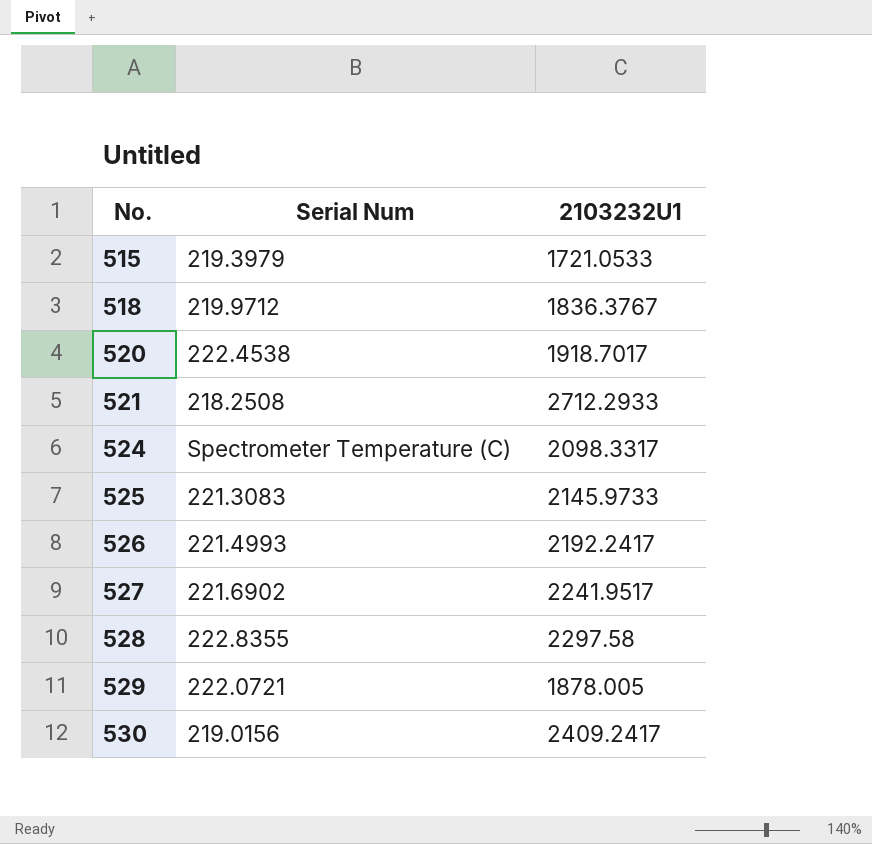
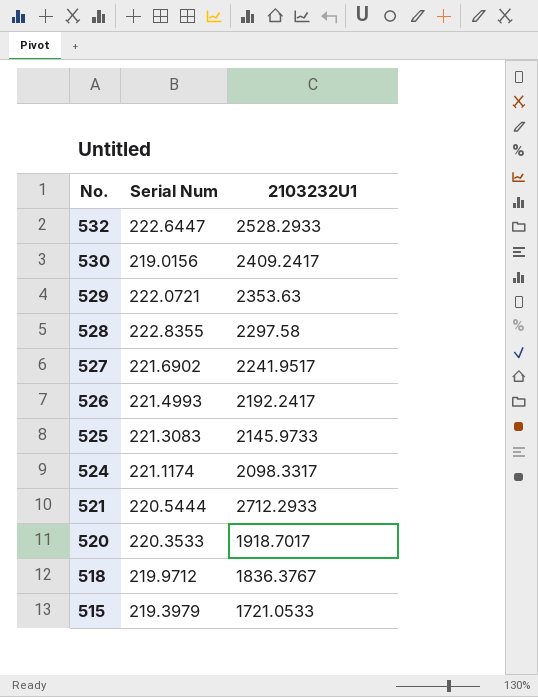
row order: No. ascending -> No. descending
row 532: none -> 222.6447 | 2528.2933
529 | 2103232U1: 1878.005 -> 2353.63
524 | Serial Num: Spectrometer Temperature (C) -> 221.1174
521 | Serial Num: 218.2508 -> 220.5444
520 | Serial Num: 222.4538 -> 220.3533

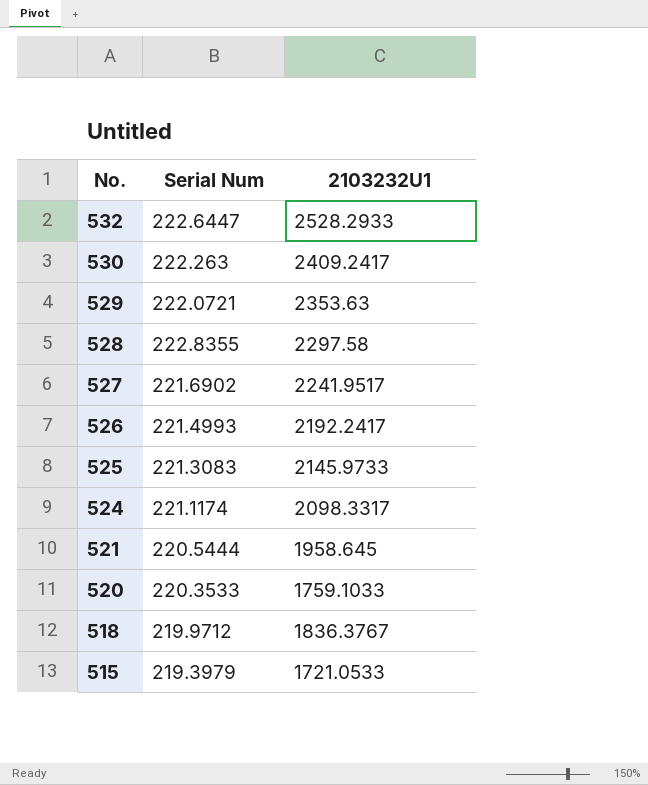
530 | Serial Num: 219.0156 -> 222.263
521 | 2103232U1: 2712.2933 -> 1958.645
520 | 2103232U1: 1918.7017 -> 1759.1033

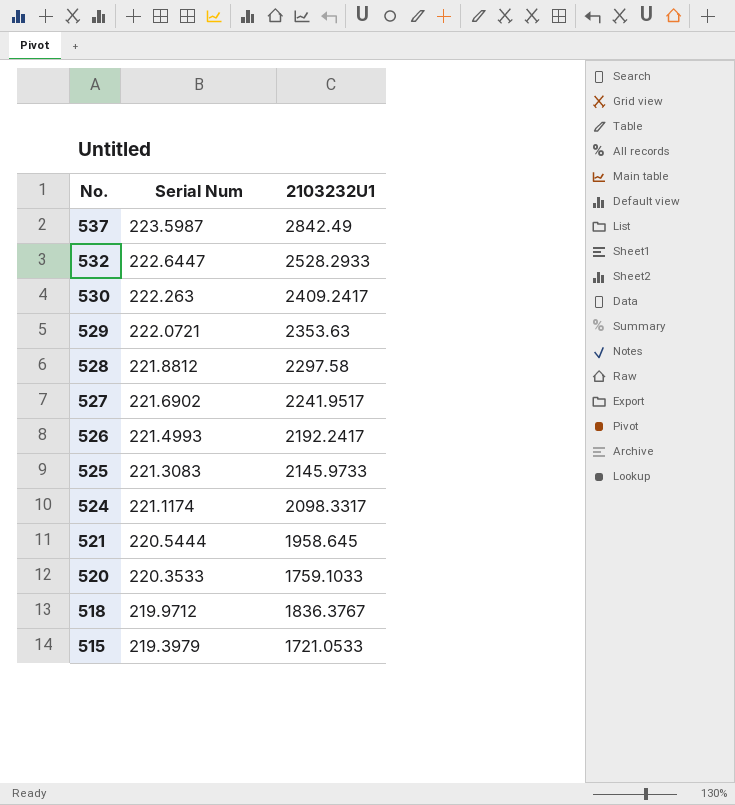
row 537: none -> 223.5987 | 2842.49
528 | Serial Num: 222.8355 -> 221.8812

